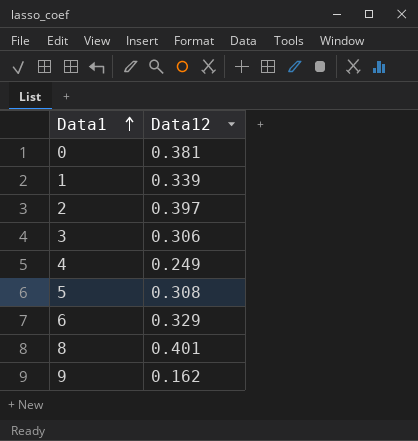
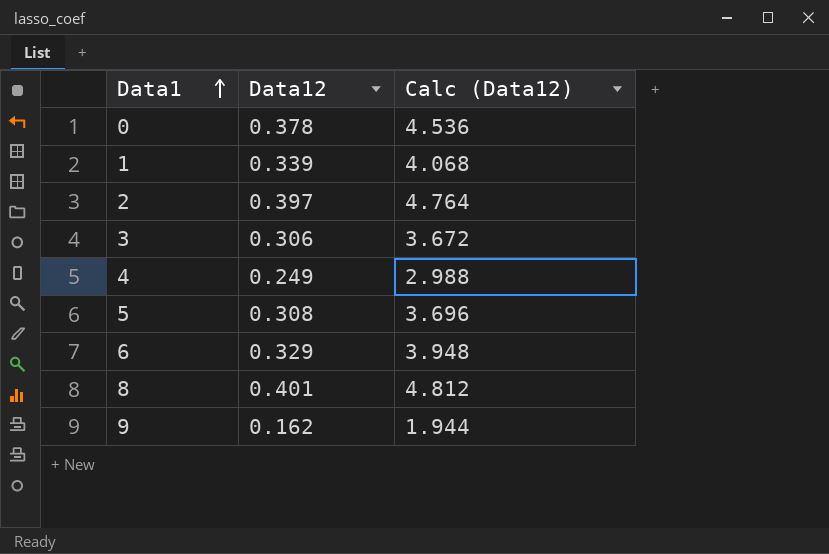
column Calc (Data12) | formula: none -> [Data12] * 12
0 | Data12: 0.381 -> 0.378

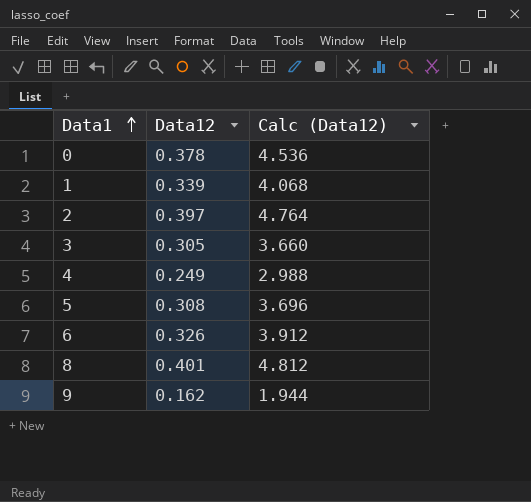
3 | Data12: 0.306 -> 0.305
3 | Calc (Data12): 3.672 -> 3.660
6 | Data12: 0.329 -> 0.326
6 | Calc (Data12): 3.948 -> 3.912

